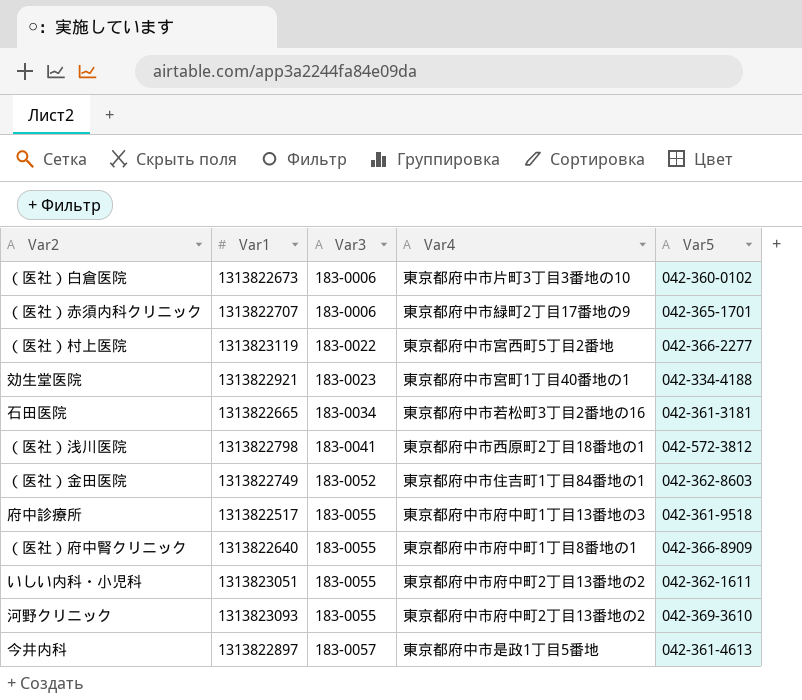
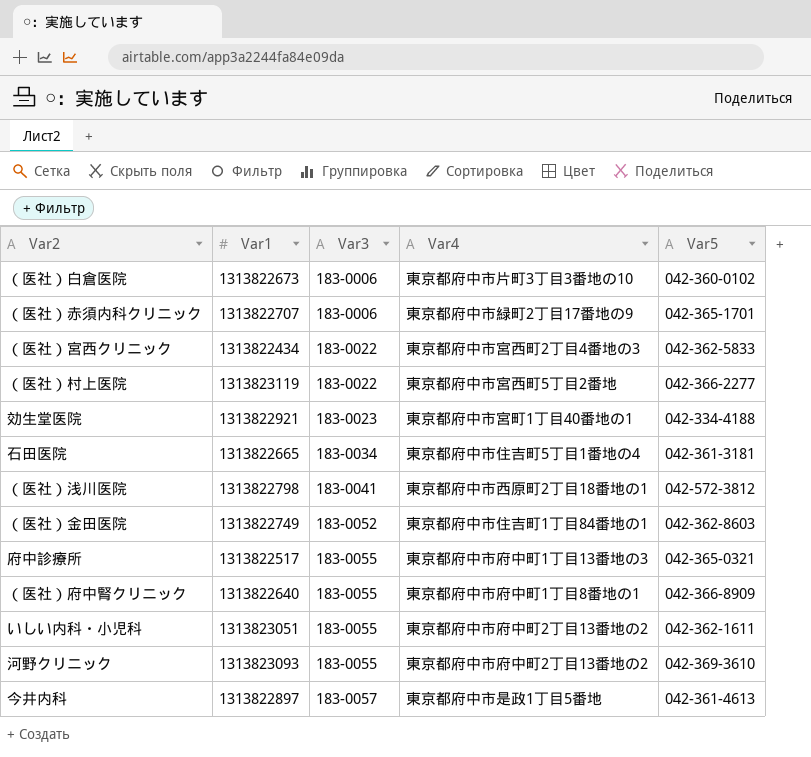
row （医社）宮西クリニック: none -> 1313822434 | 183-0022 | 東京都府中市宮西町2丁目4番地の3 | 042-362-5833
石田医院 | Var4: 東京都府中市若松町3丁目2番地の16 -> 東京都府中市住吉町5丁目1番地の4
府中診療所 | Var5: 042-361-9518 -> 042-365-0321

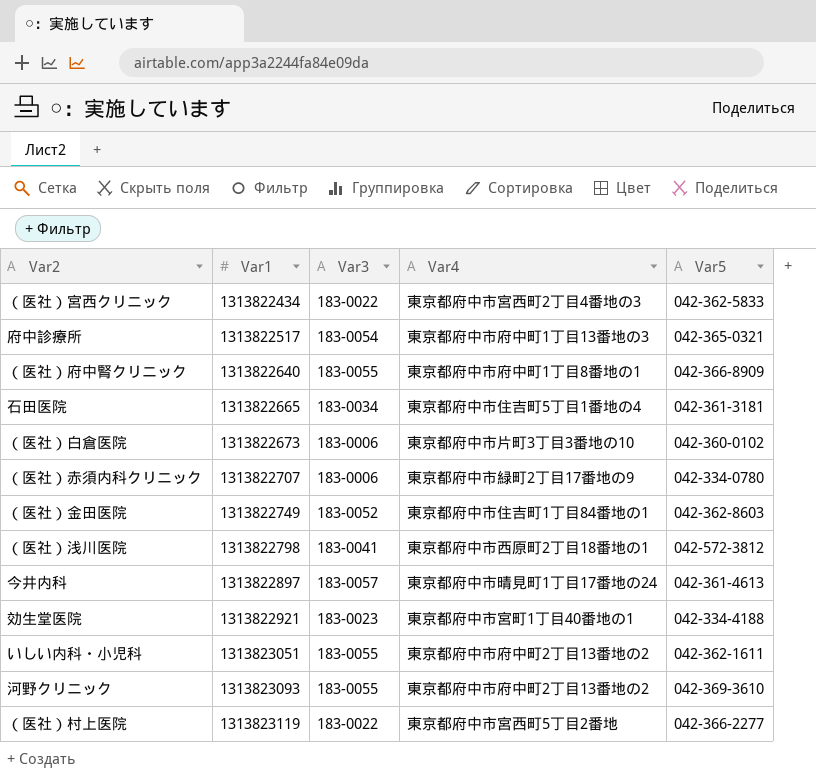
row order: Var3 ascending -> Var1 ascending
府中診療所 | Var3: 183-0055 -> 183-0054
（医社）赤須内科クリニック | Var5: 042-365-1701 -> 042-334-0780
今井内科 | Var4: 東京都府中市是政1丁目5番地 -> 東京都府中市晴見町1丁目17番地の24

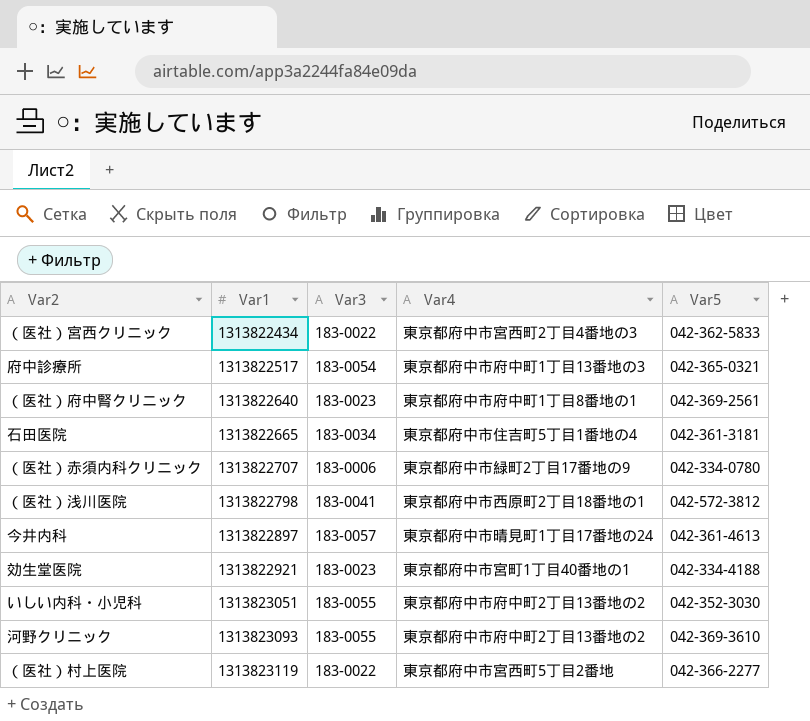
row （医社）白倉医院: 1313822673 | 183-0006 | 東京都府中市片町3丁目3番地の10 | 042-360-0102 -> none
row （医社）金田医院: 1313822749 | 183-0052 | 東京都府中市住吉町1丁目84番地の1 | 042-362-8603 -> none
（医社）府中腎クリニック | Var3: 183-0055 -> 183-0023
（医社）府中腎クリニック | Var5: 042-366-8909 -> 042-369-2561
いしい内科・小児科 | Var5: 042-362-1611 -> 042-352-3030

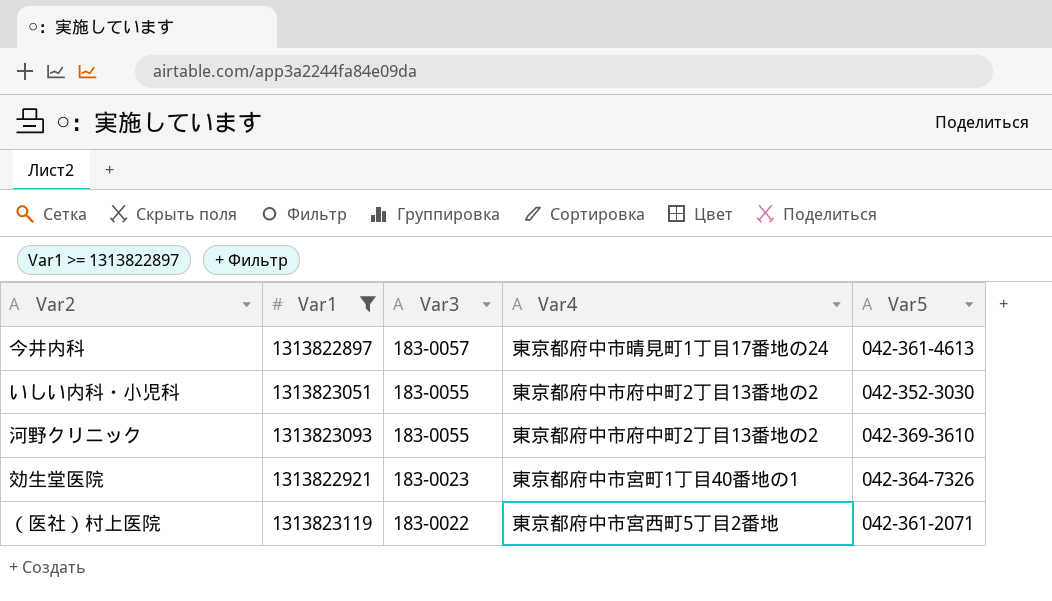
filter: none -> Var1 >= 1313822897
row order: Var1 ascending -> Var3 descending
効生堂医院 | Var5: 042-334-4188 -> 042-364-7326
（医社）村上医院 | Var5: 042-366-2277 -> 042-361-2071

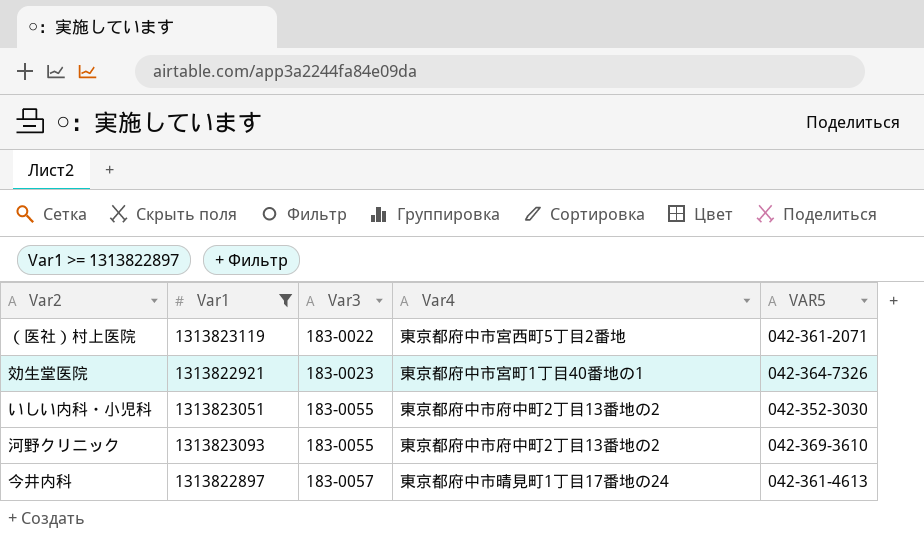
row order: Var3 descending -> Var3 ascending
column name: Var5 -> VAR5

